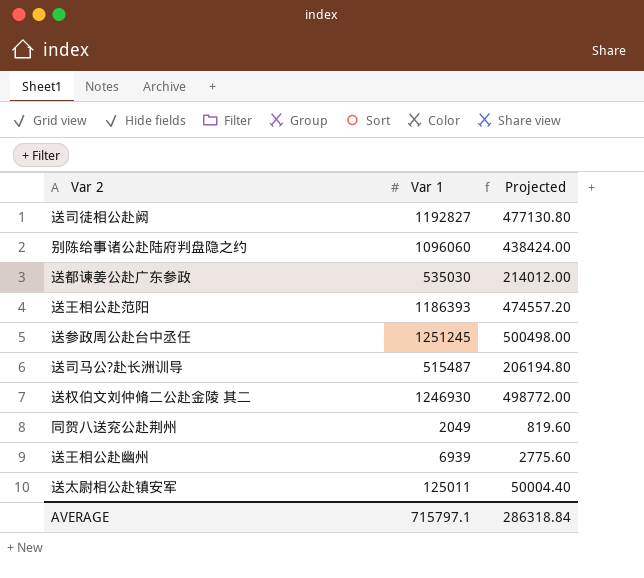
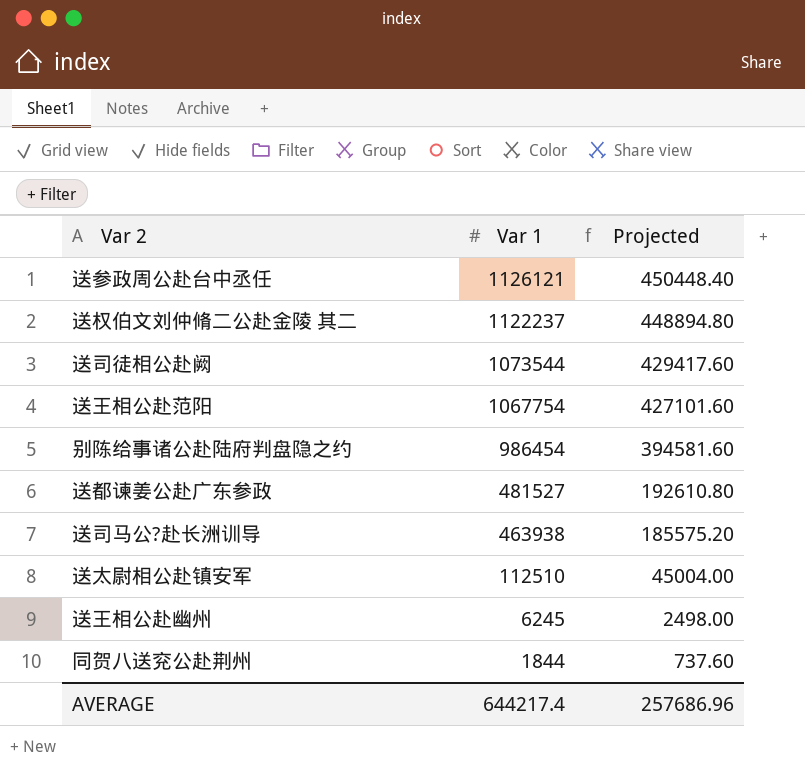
row order: none -> Var 1 descending
送参政周公赴台中丞任 | Var 1: 1251245 -> 1126121
送参政周公赴台中丞任 | Projected: 500498.00 -> 450448.40
送权伯文刘仲脩二公赴金陵 其二 | Var 1: 1246930 -> 1122237
送权伯文刘仲脩二公赴金陵 其二 | Projected: 498772.00 -> 448894.80
送司徒相公赴阙 | Var 1: 1192827 -> 1073544
送司徒相公赴阙 | Projected: 477130.80 -> 429417.60
送王相公赴范阳 | Var 1: 1186393 -> 1067754
送王相公赴范阳 | Projected: 474557.20 -> 427101.60
别陈给事诸公赴陆府判盘隐之约 | Var 1: 1096060 -> 986454
别陈给事诸公赴陆府判盘隐之约 | Projected: 438424.00 -> 394581.60
送都谏姜公赴广东参政 | Var 1: 535030 -> 481527
送都谏姜公赴广东参政 | Projected: 214012.00 -> 192610.80
送司马公?赴长洲训导 | Var 1: 515487 -> 463938
送司马公?赴长洲训导 | Projected: 206194.80 -> 185575.20
送太尉相公赴镇安军 | Var 1: 125011 -> 112510
送太尉相公赴镇安军 | Projected: 50004.40 -> 45004.00
送王相公赴幽州 | Var 1: 6939 -> 6245
送王相公赴幽州 | Projected: 2775.60 -> 2498.00
同贺八送兖公赴荆州 | Var 1: 2049 -> 1844
同贺八送兖公赴荆州 | Projected: 819.60 -> 737.60
AVERAGE | Var 1: 715797.1 -> 644217.4
AVERAGE | Projected: 286318.84 -> 257686.96

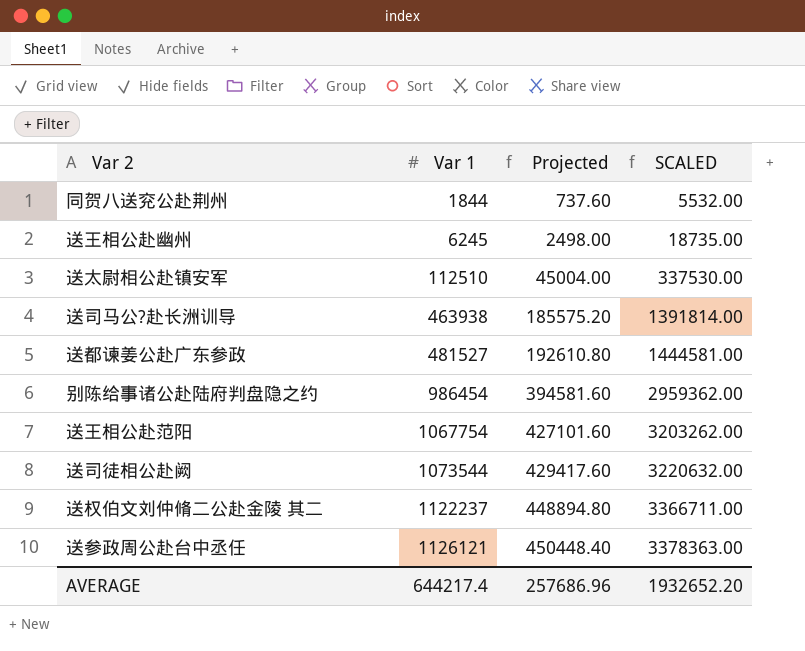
row order: Var 1 descending -> Var 1 ascending
column SCALED | formula: none -> [Var 1] * 3

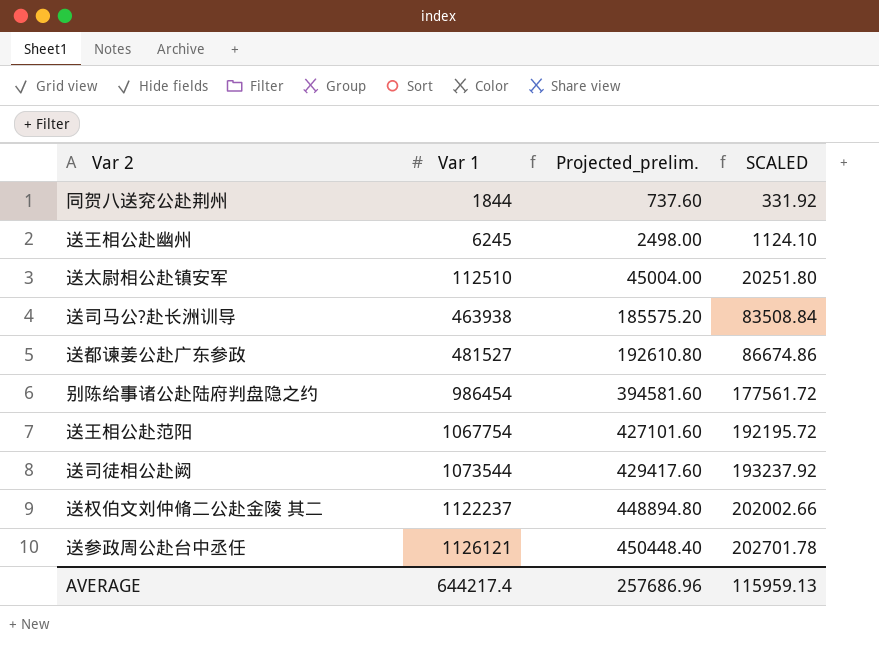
column name: Projected -> Projected_prelim.
column SCALED | formula: [Var 1] * 3 -> [Var 1] * 0.18
AVERAGE | SCALED: 1932652.20 -> 115959.13

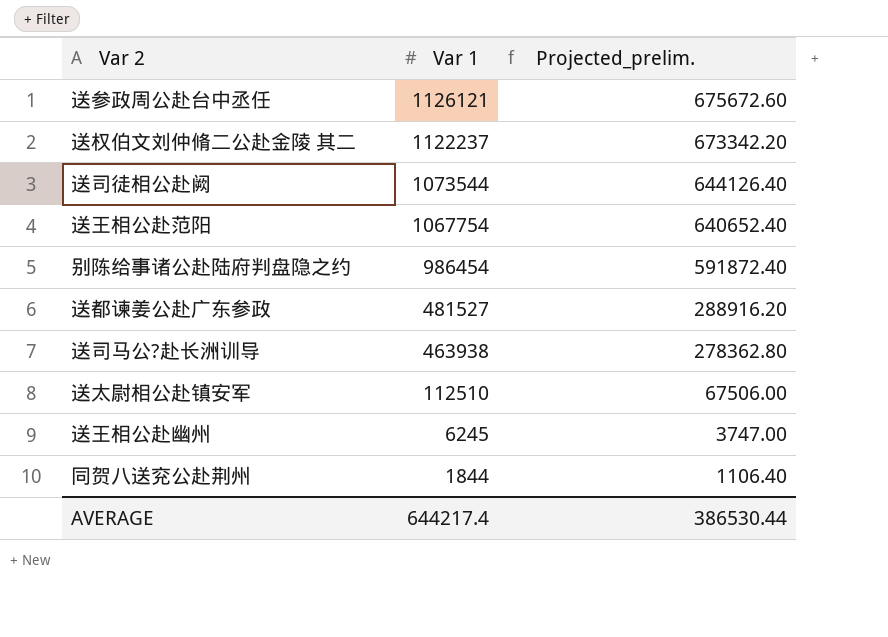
row order: Var 1 ascending -> Var 1 descending
column SCALED | formula: [Var 1] * 0.18 -> none
column Projected_prelim. | formula: [Var 1] * 0.4 -> [Var 1] * 0.6
AVERAGE | Projected_prelim.: 257686.96 -> 386530.44

